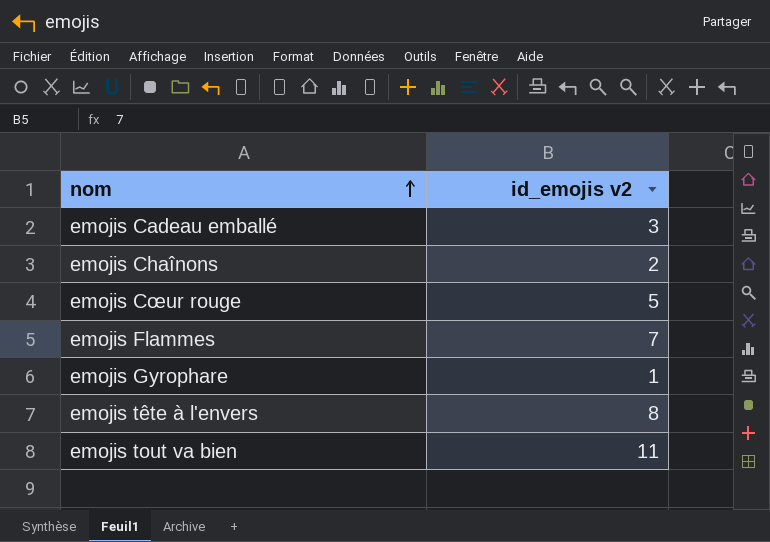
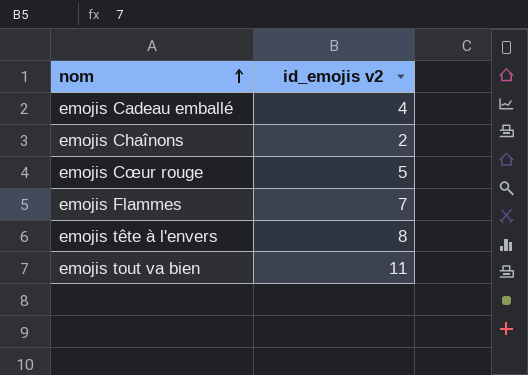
row emojis Gyrophare: 1 -> none
emojis Cadeau emballé | id_emojis v2: 3 -> 4

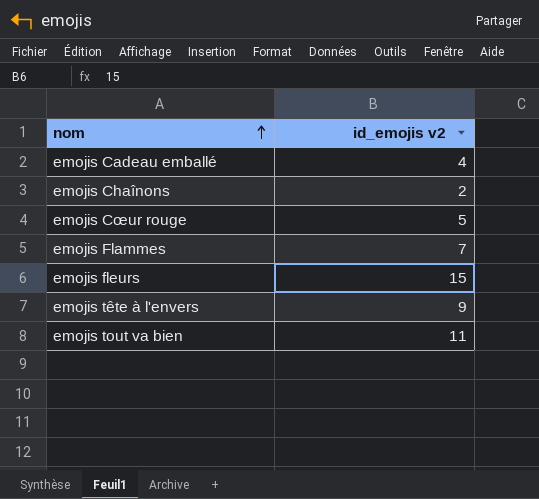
row emojis fleurs: none -> 15
emojis tête à l'envers | id_emojis v2: 8 -> 9

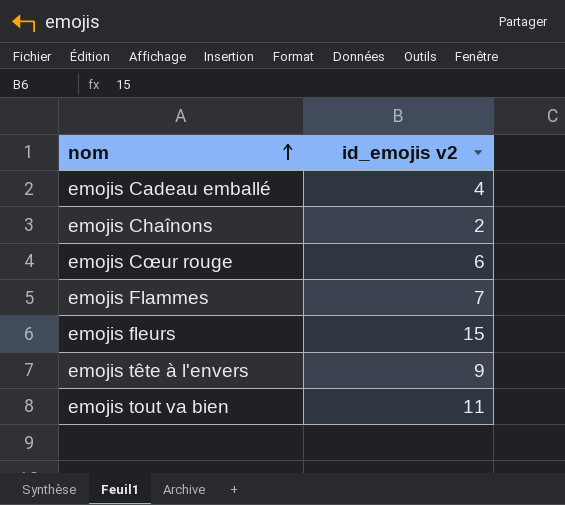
emojis Cœur rouge | id_emojis v2: 5 -> 6

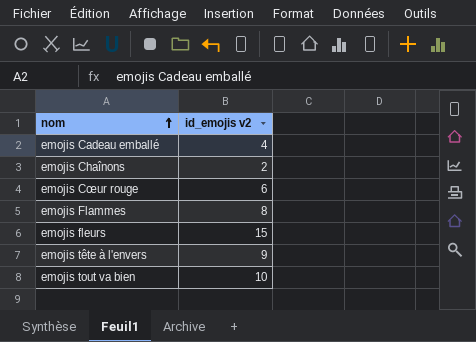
emojis Flammes | id_emojis v2: 7 -> 8
emojis tout va bien | id_emojis v2: 11 -> 10

